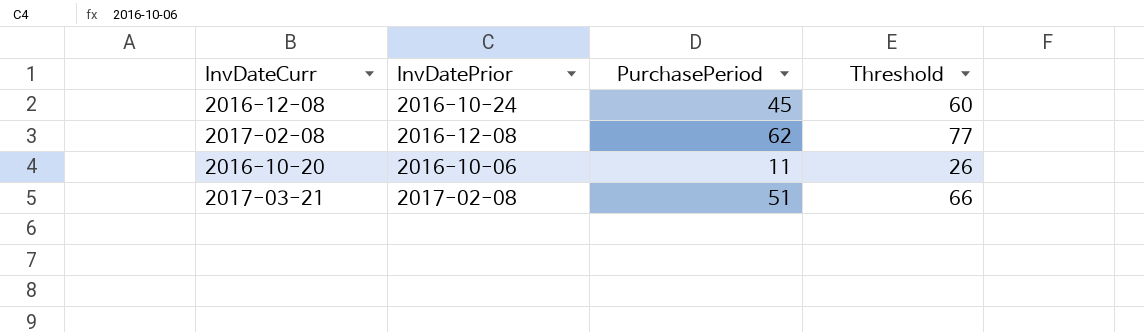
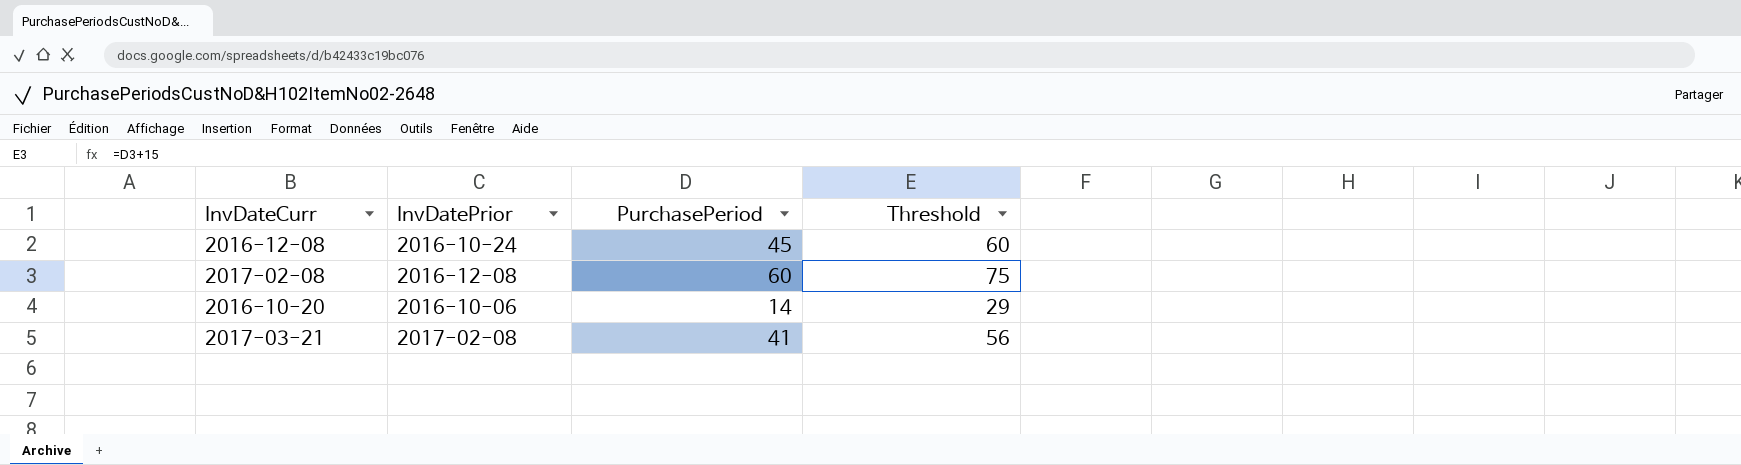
2017-02-08 | PurchasePeriod: 62 -> 60
2017-02-08 | Threshold: 77 -> 75
2016-10-20 | PurchasePeriod: 11 -> 14
2016-10-20 | Threshold: 26 -> 29
2017-03-21 | PurchasePeriod: 51 -> 41
2017-03-21 | Threshold: 66 -> 56

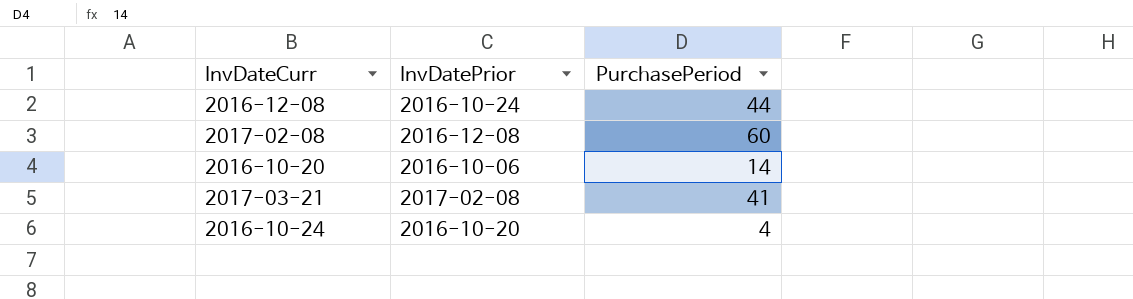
column Threshold | formula: [PurchasePeriod] + 15 -> none
2016-12-08 | PurchasePeriod: 45 -> 44
row 2016-10-24: none -> 2016-10-20 | 4

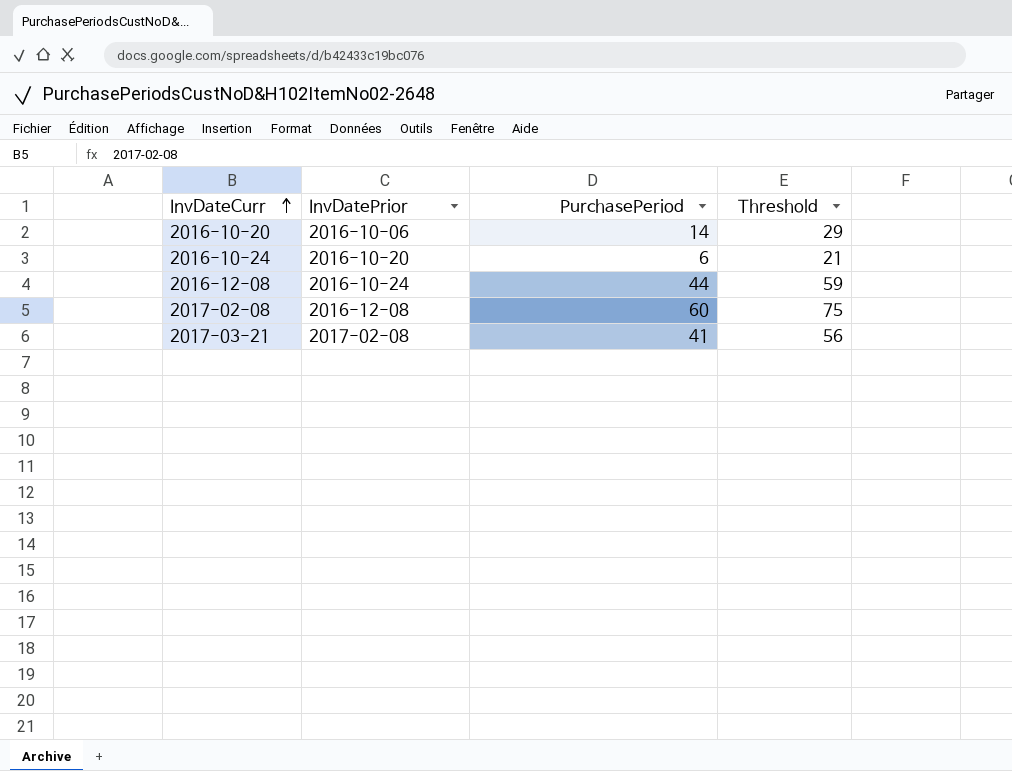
row order: none -> InvDateCurr ascending
column Threshold | formula: none -> [PurchasePeriod] + 15
2016-10-24 | PurchasePeriod: 4 -> 6

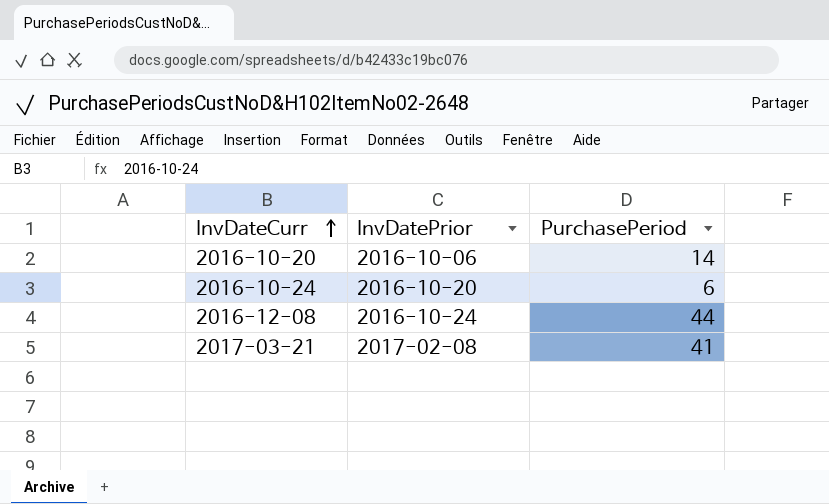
column Threshold | formula: [PurchasePeriod] + 15 -> none
row 2017-02-08: 2016-12-08 | 60 | 75 -> none

